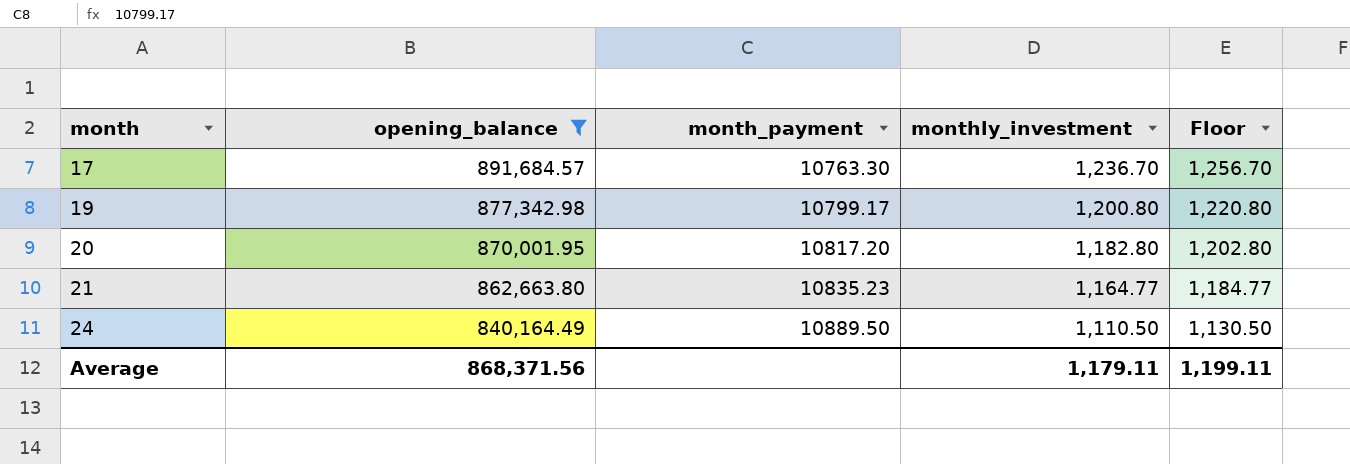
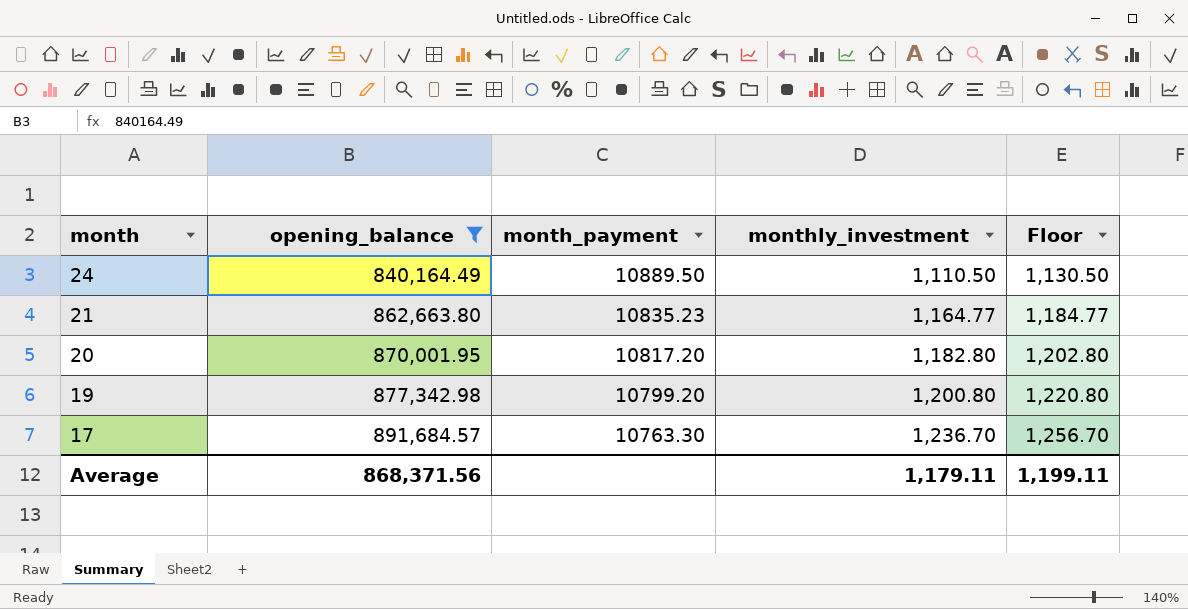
row order: month ascending -> month descending
19 | month_payment: 10799.17 -> 10799.20

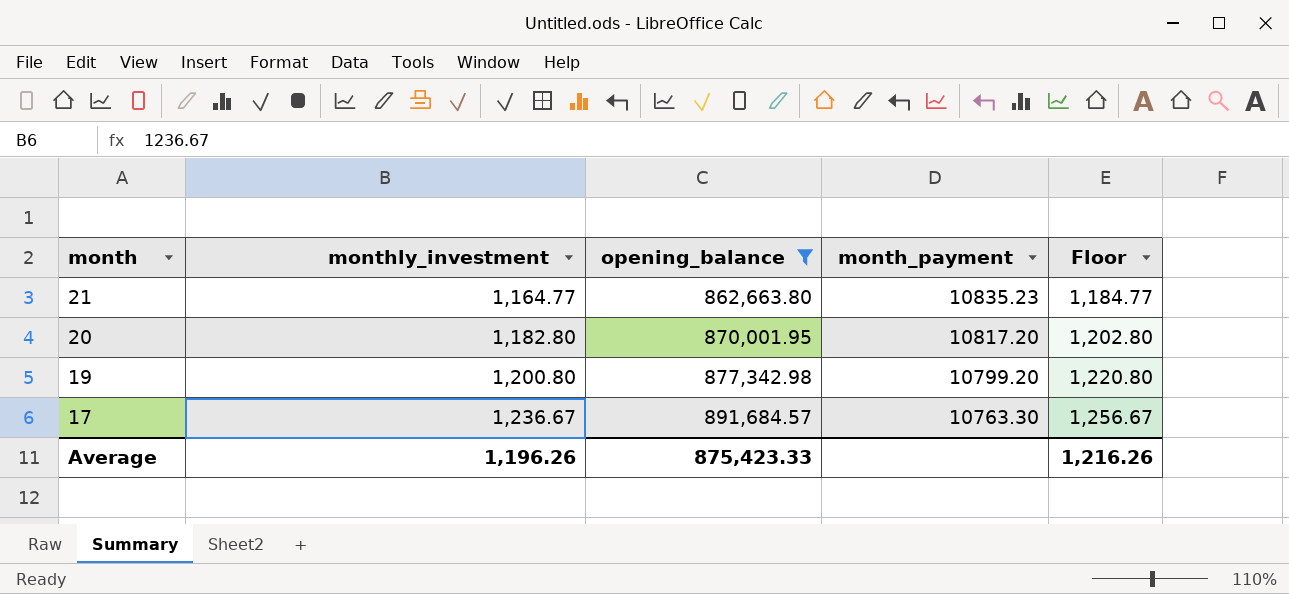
column monthly_investment | position: 4 -> 2
row 24: 840,164.49 | 10889.50 | 1,110.50 | 1,130.50 -> none
17 | monthly_investment: 1,236.70 -> 1,236.67
17 | Floor: 1,256.70 -> 1,256.67
Average | monthly_investment: 1,179.11 -> 1,196.26
Average | opening_balance: 868,371.56 -> 875,423.33
Average | Floor: 1,199.11 -> 1,216.26

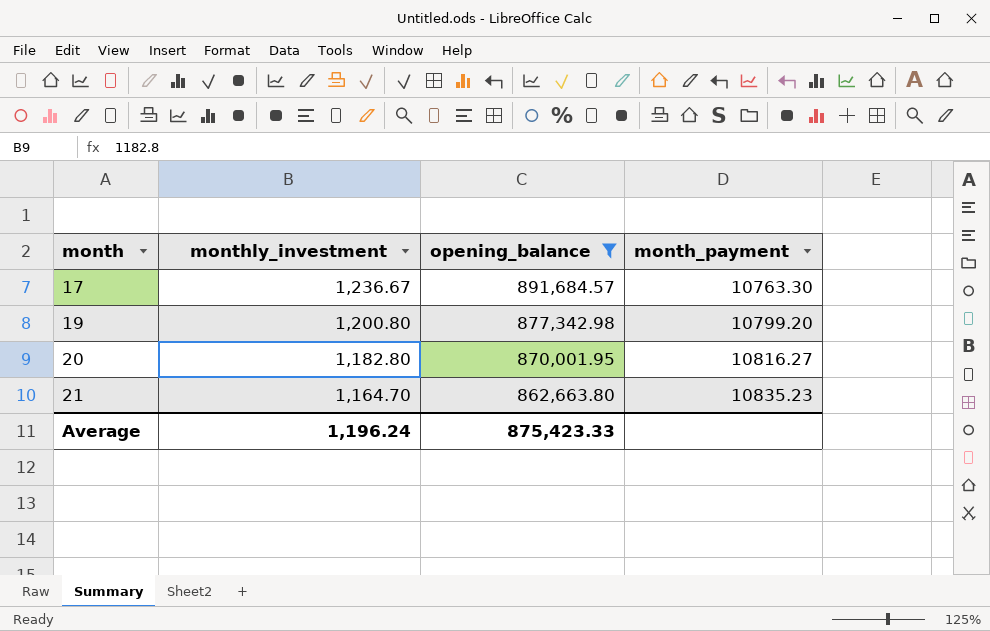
row order: month descending -> month ascending
column Floor | formula: [monthly_investment] + 20 -> none
20 | month_payment: 10817.20 -> 10816.27
21 | monthly_investment: 1,164.77 -> 1,164.70
Average | monthly_investment: 1,196.26 -> 1,196.24

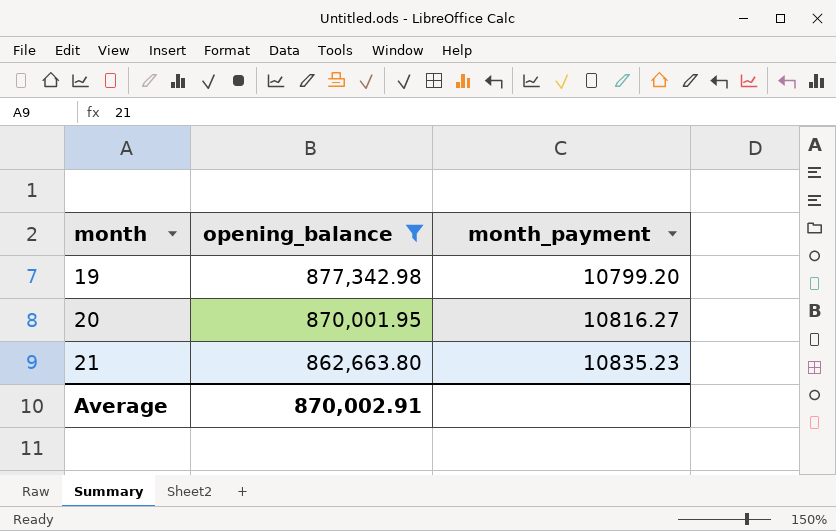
column monthly_investment | position: 2 -> none
row 17: 1,236.67 | 891,684.57 | 10763.30 -> none
Average | opening_balance: 875,423.33 -> 870,002.91

